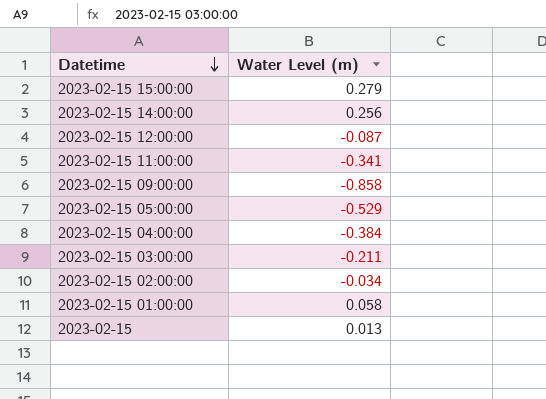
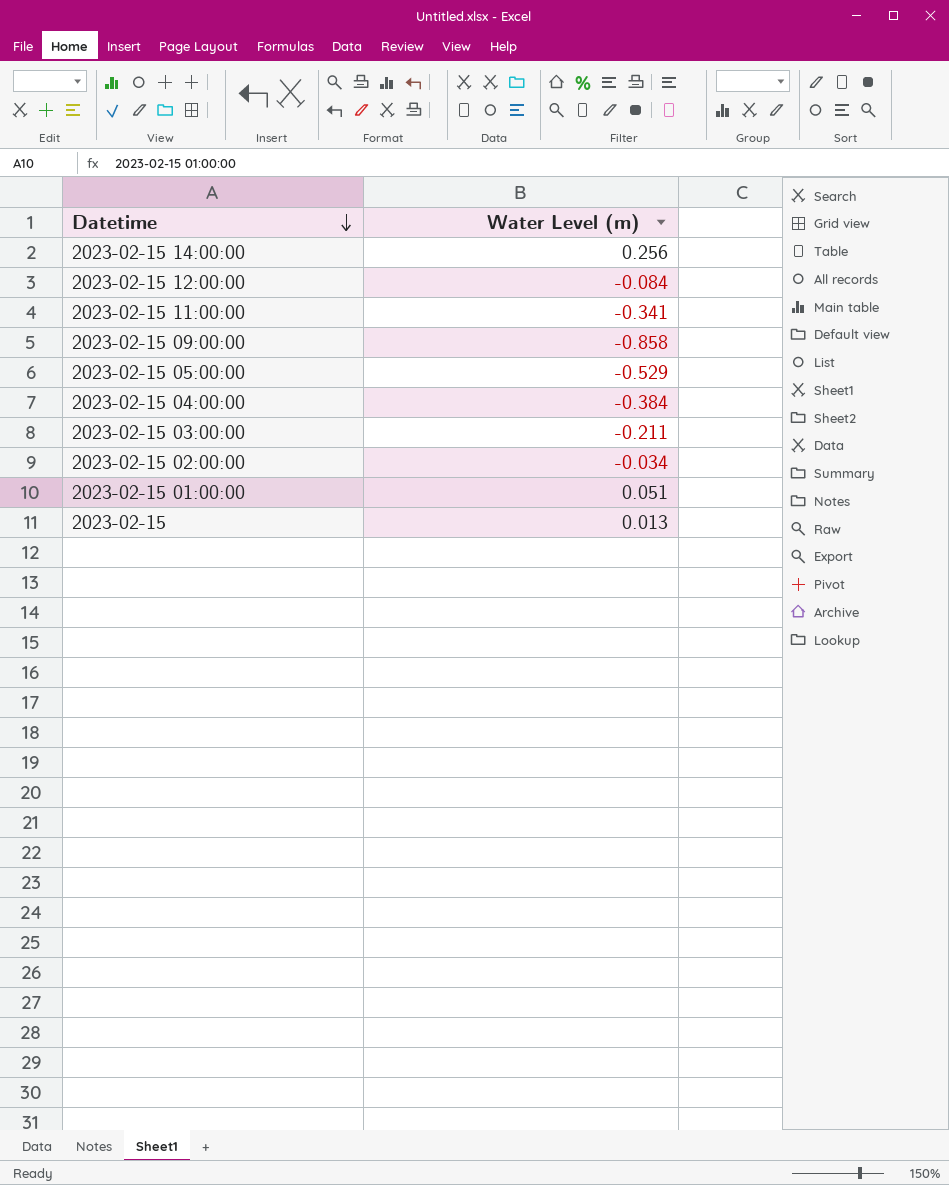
row 2023-02-15 15:00:00: 0.279 -> none
2023-02-15 12:00:00 | Water Level (m): -0.087 -> -0.084
2023-02-15 01:00:00 | Water Level (m): 0.058 -> 0.051

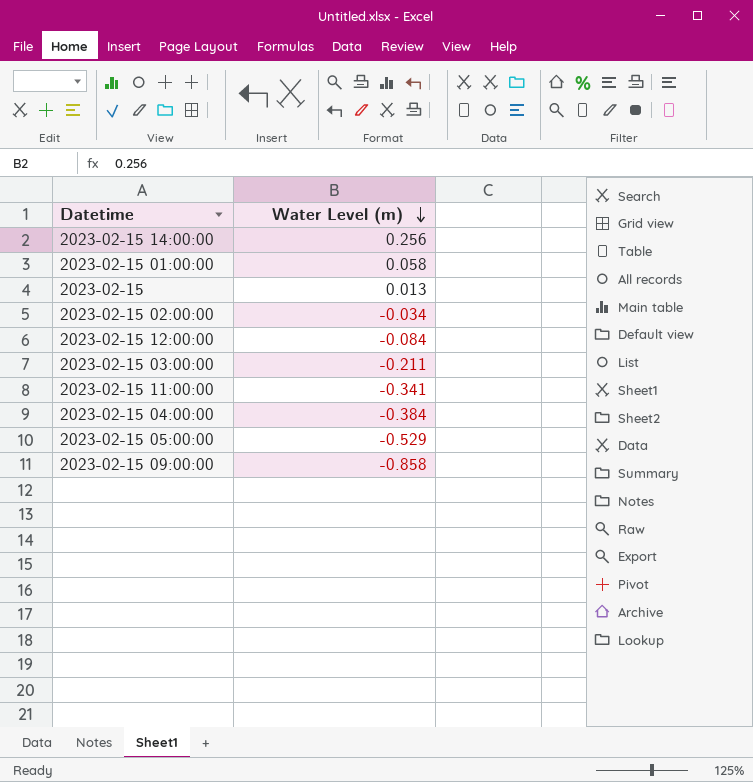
row order: Datetime descending -> Water Level (m) descending
2023-02-15 01:00:00 | Water Level (m): 0.051 -> 0.058

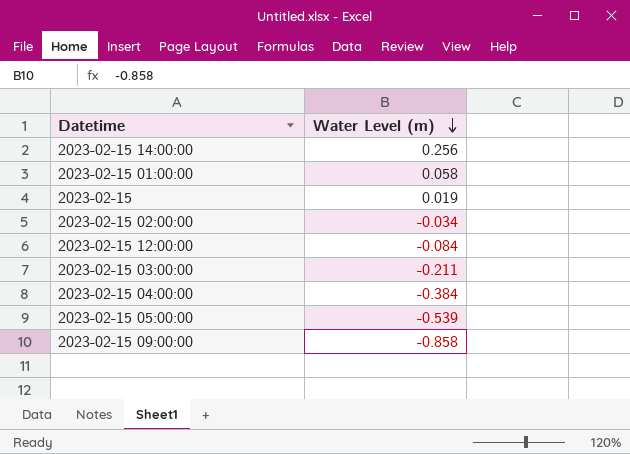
row 2023-02-15 11:00:00: -0.341 -> none
2023-02-15 | Water Level (m): 0.013 -> 0.019
2023-02-15 05:00:00 | Water Level (m): -0.529 -> -0.539

